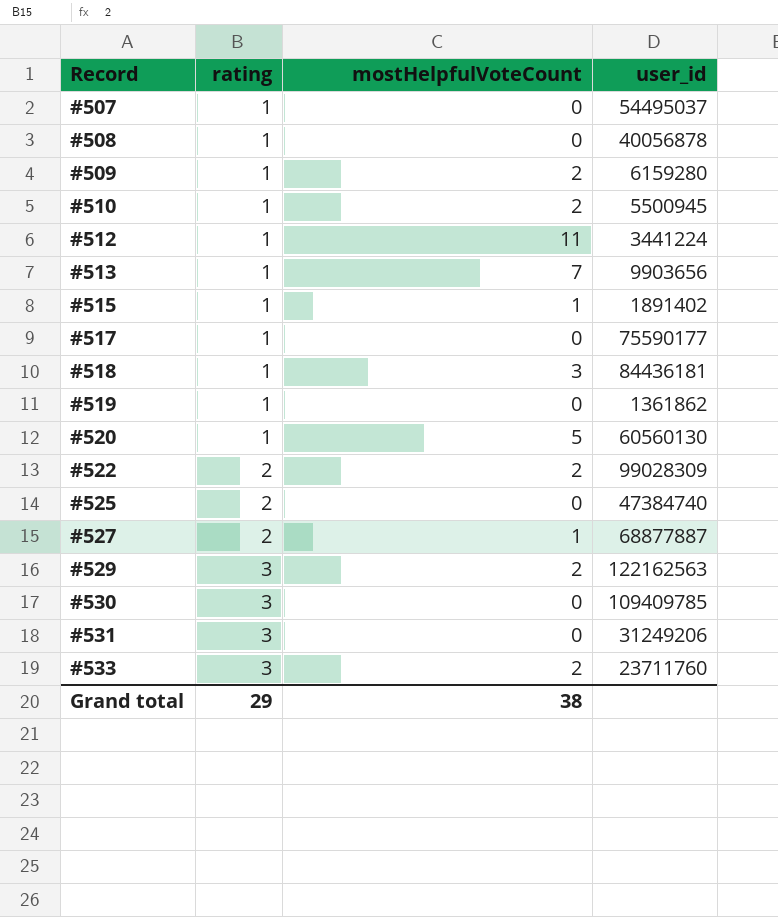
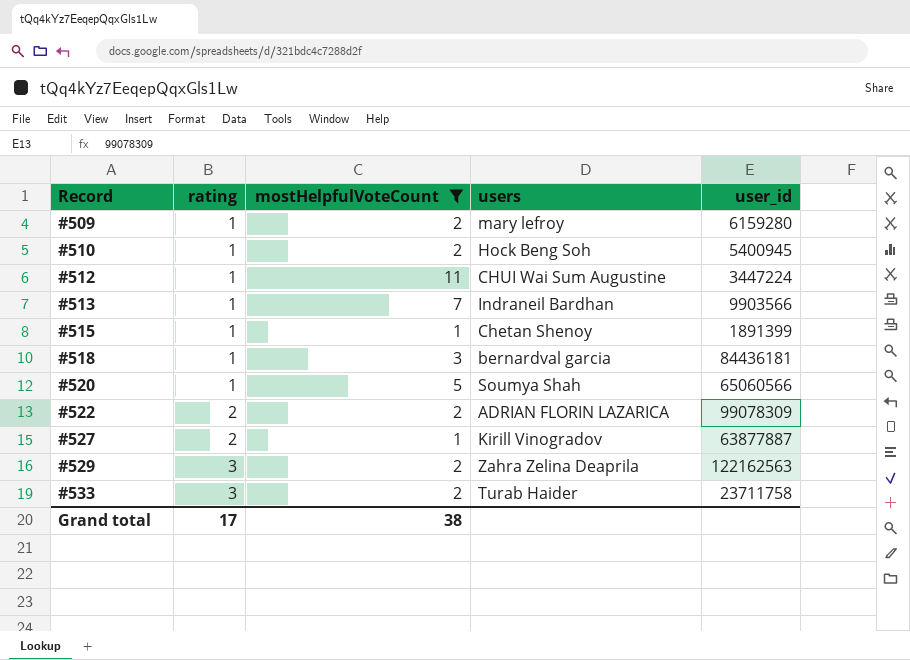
filter: none -> mostHelpfulVoteCount != 0
column users | position: none -> 4
#510 | user_id: 5500945 -> 5400945
#512 | user_id: 3441224 -> 3447224
#513 | user_id: 9903656 -> 9903566
#515 | user_id: 1891402 -> 1891399
#520 | user_id: 60560130 -> 65060566
#522 | user_id: 99028309 -> 99078309
#527 | user_id: 68877887 -> 63877887
#533 | user_id: 23711760 -> 23711758
Grand total | rating: 29 -> 17

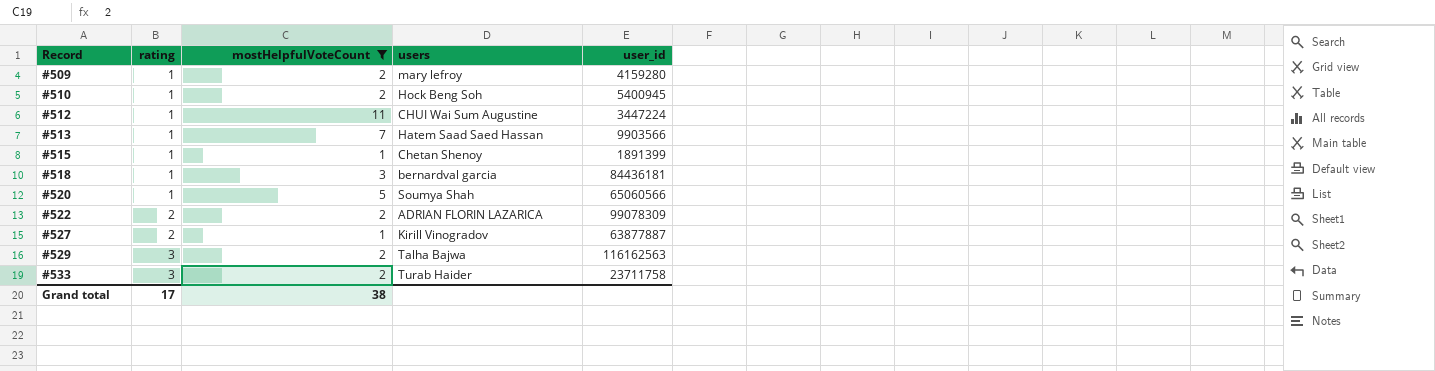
#509 | user_id: 6159280 -> 4159280
#513 | users: Indraneil Bardhan -> Hatem Saad Saed Hassan
#529 | users: Zahra Zelina Deaprila -> Talha Bajwa
#529 | user_id: 122162563 -> 116162563

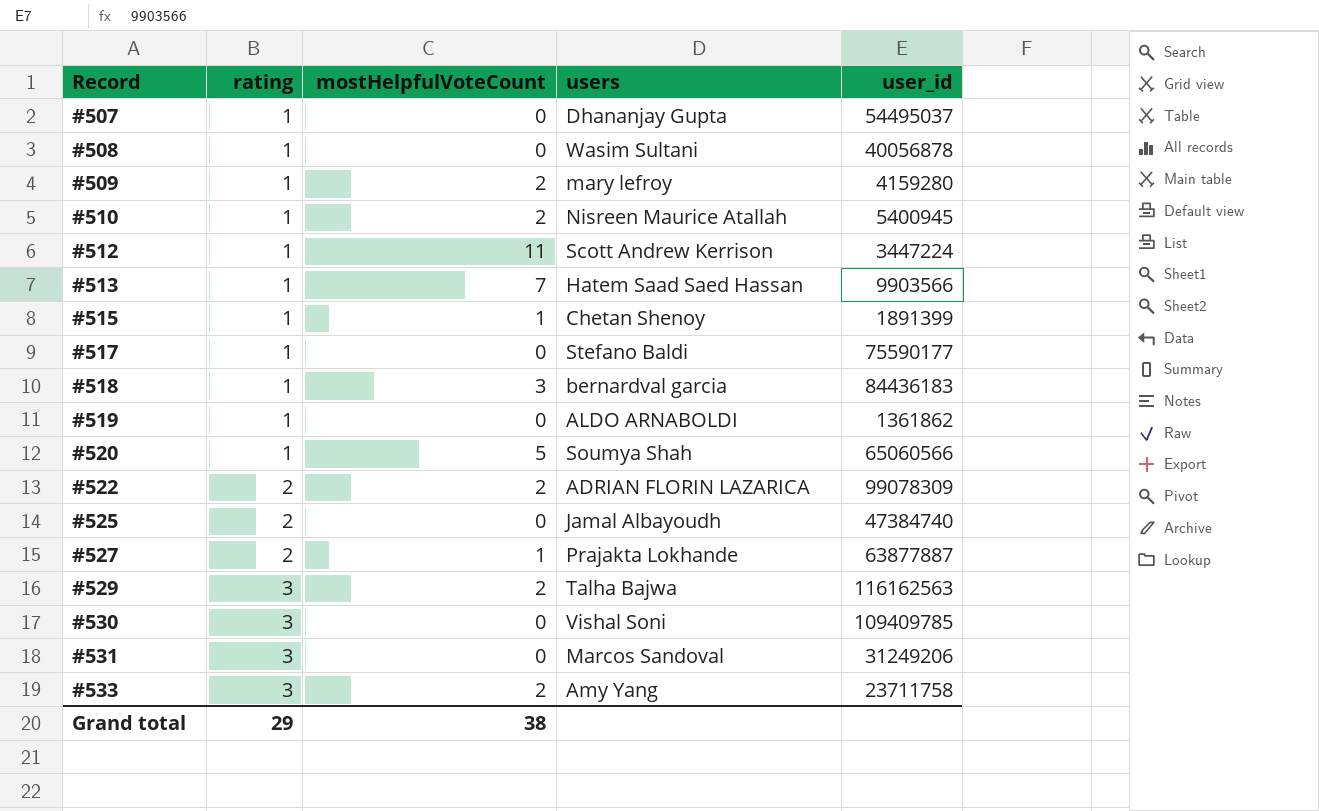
filter: mostHelpfulVoteCount != 0 -> none
#510 | users: Hock Beng Soh -> Nisreen Maurice Atallah
#512 | users: CHUI Wai Sum Augustine -> Scott Andrew Kerrison
#518 | user_id: 84436181 -> 84436183
#527 | users: Kirill Vinogradov -> Prajakta Lokhande
#533 | users: Turab Haider -> Amy Yang
Grand total | rating: 17 -> 29

